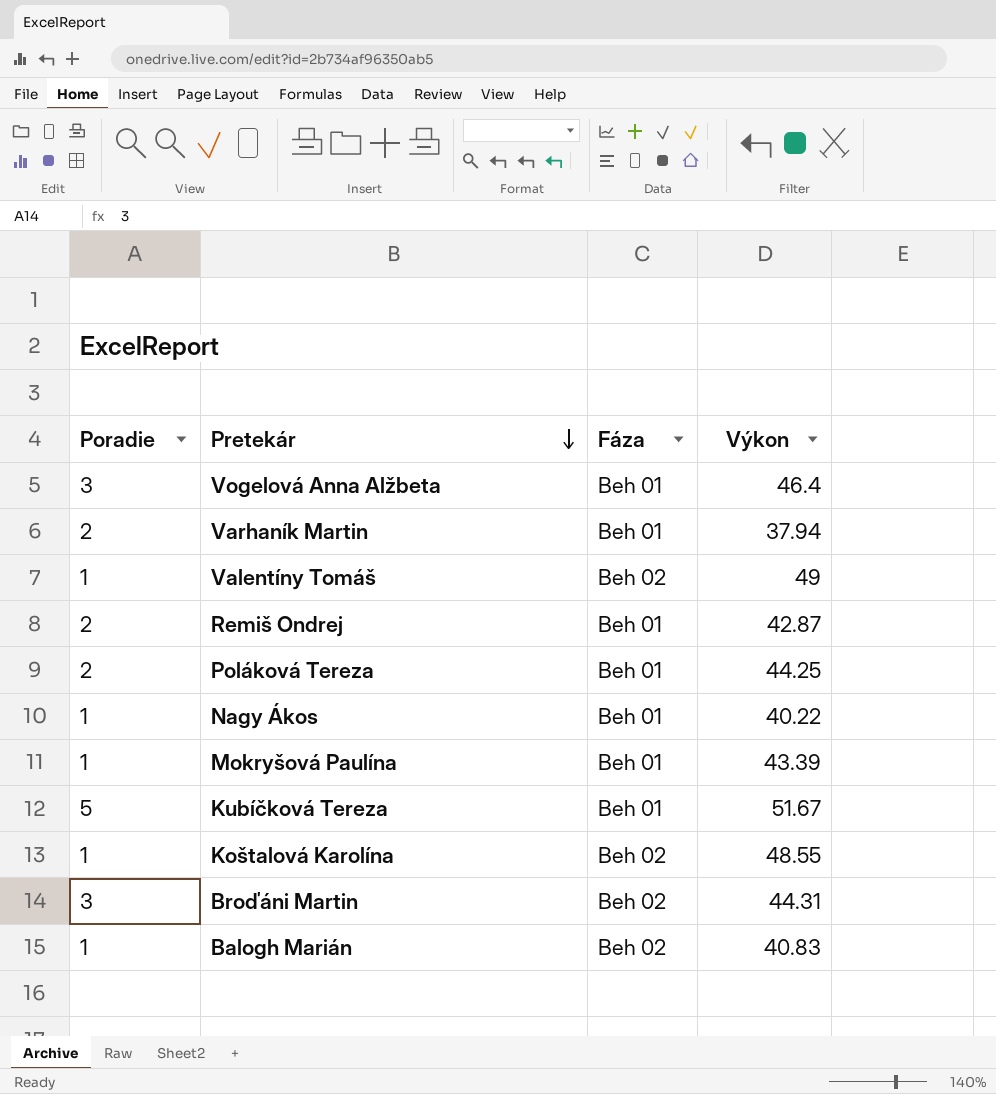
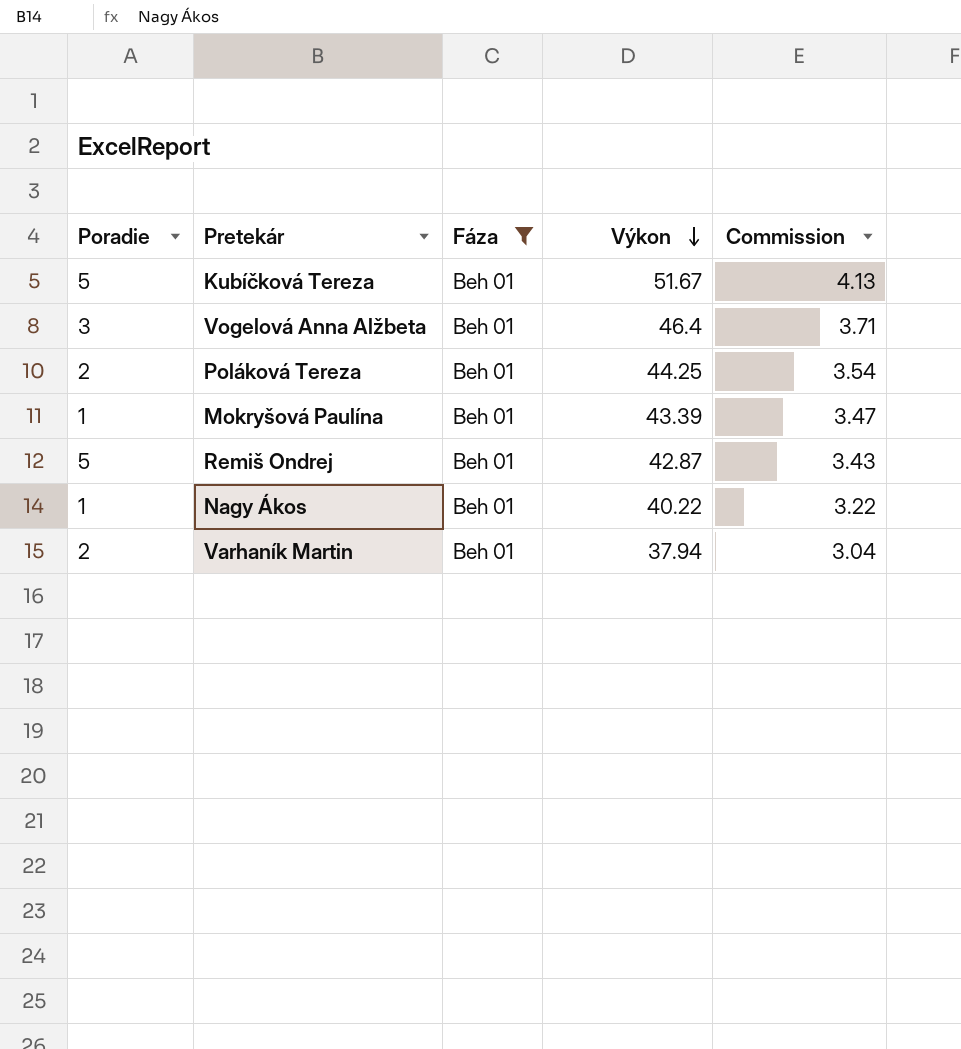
filter: none -> Fáza = Beh 01
row order: Pretekár descending -> Výkon descending
column Commission | formula: none -> [Výkon] * 0.08
Remiš Ondrej | Poradie: 2 -> 5

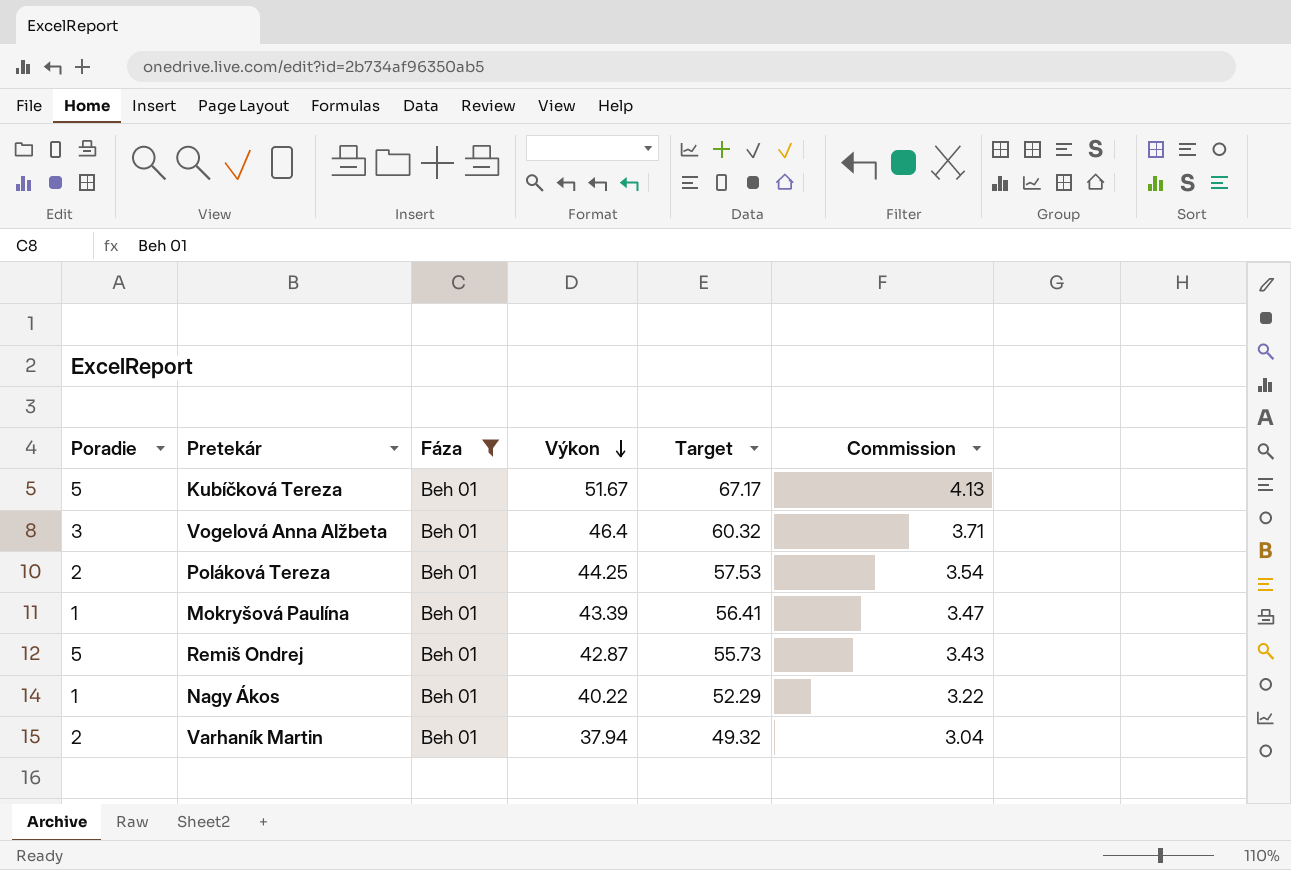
column Target | formula: none -> [Výkon] * 1.3

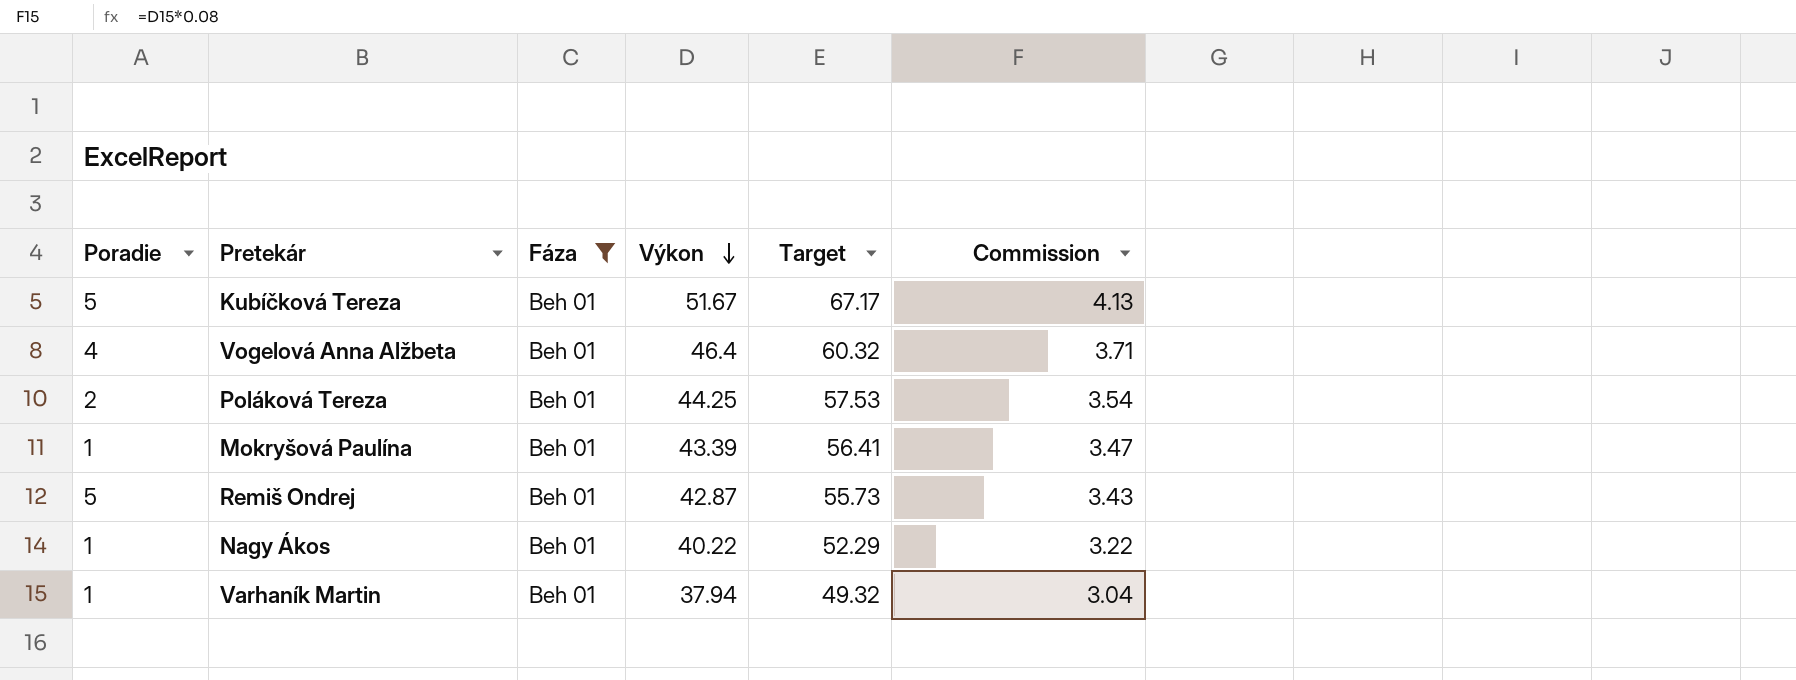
Vogelová Anna Alžbeta | Poradie: 3 -> 4
Varhaník Martin | Poradie: 2 -> 1

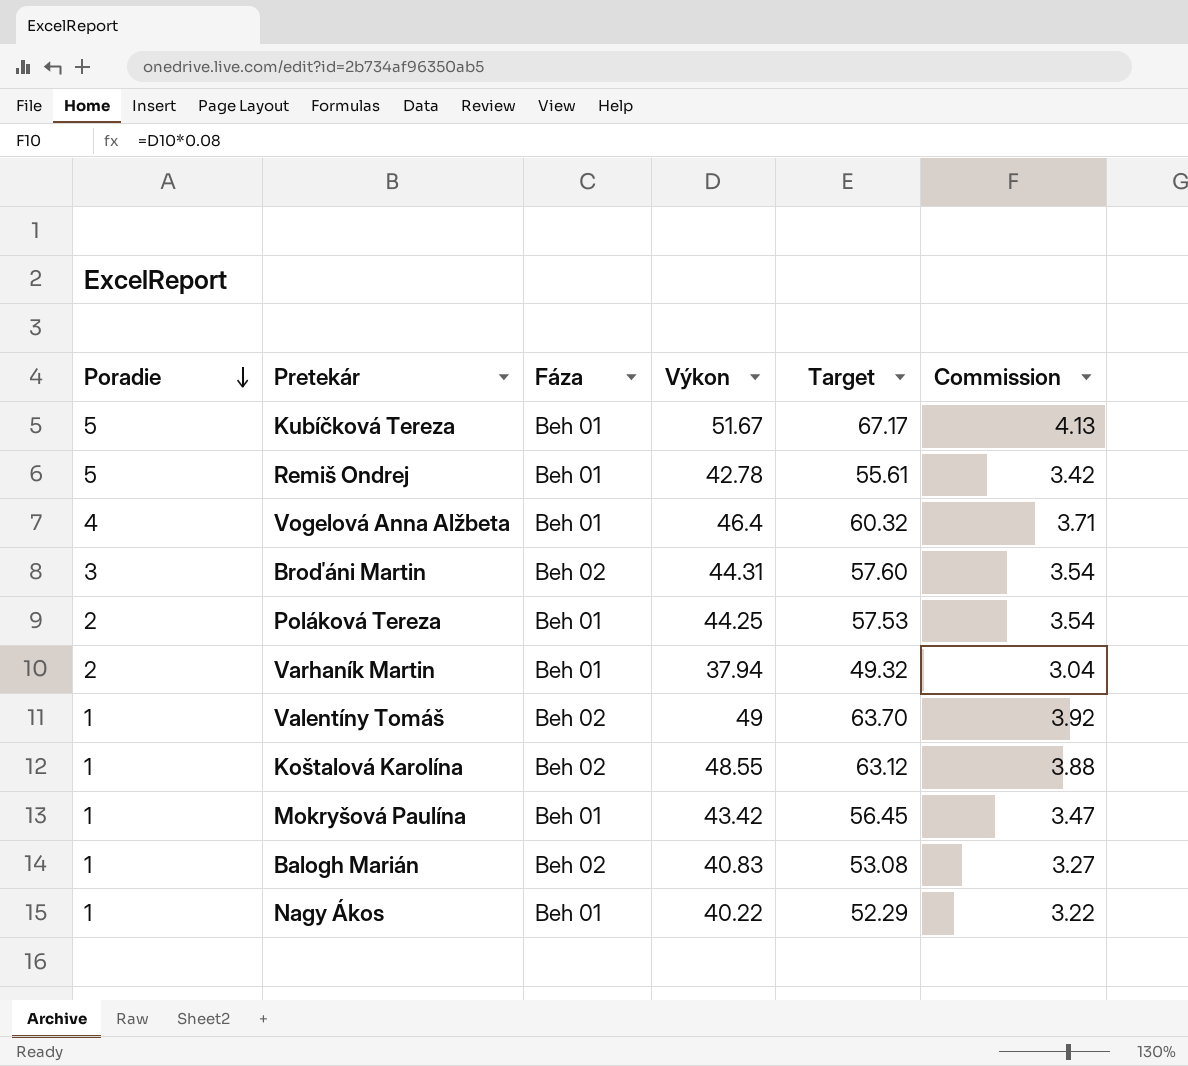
filter: Fáza = Beh 01 -> none
row order: Výkon descending -> Poradie descending
Remiš Ondrej | Výkon: 42.87 -> 42.78
Remiš Ondrej | Target: 55.73 -> 55.61
Remiš Ondrej | Commission: 3.43 -> 3.42
Varhaník Martin | Poradie: 1 -> 2
Mokryšová Paulína | Výkon: 43.39 -> 43.42
Mokryšová Paulína | Target: 56.41 -> 56.45

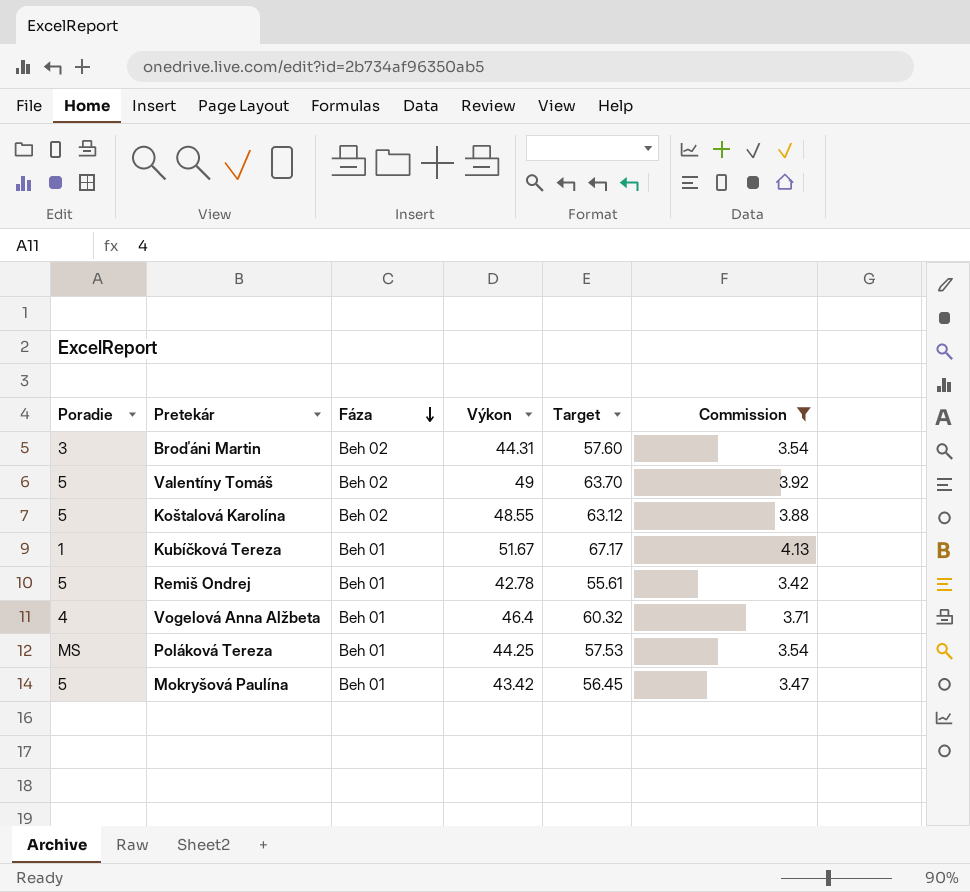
filter: none -> Commission >= 3.42
row order: Poradie descending -> Fáza descending
Valentíny Tomáš | Poradie: 1 -> 5
Koštalová Karolína | Poradie: 1 -> 5
Kubíčková Tereza | Poradie: 5 -> 1
Poláková Tereza | Poradie: 2 -> MS
Mokryšová Paulína | Poradie: 1 -> 5

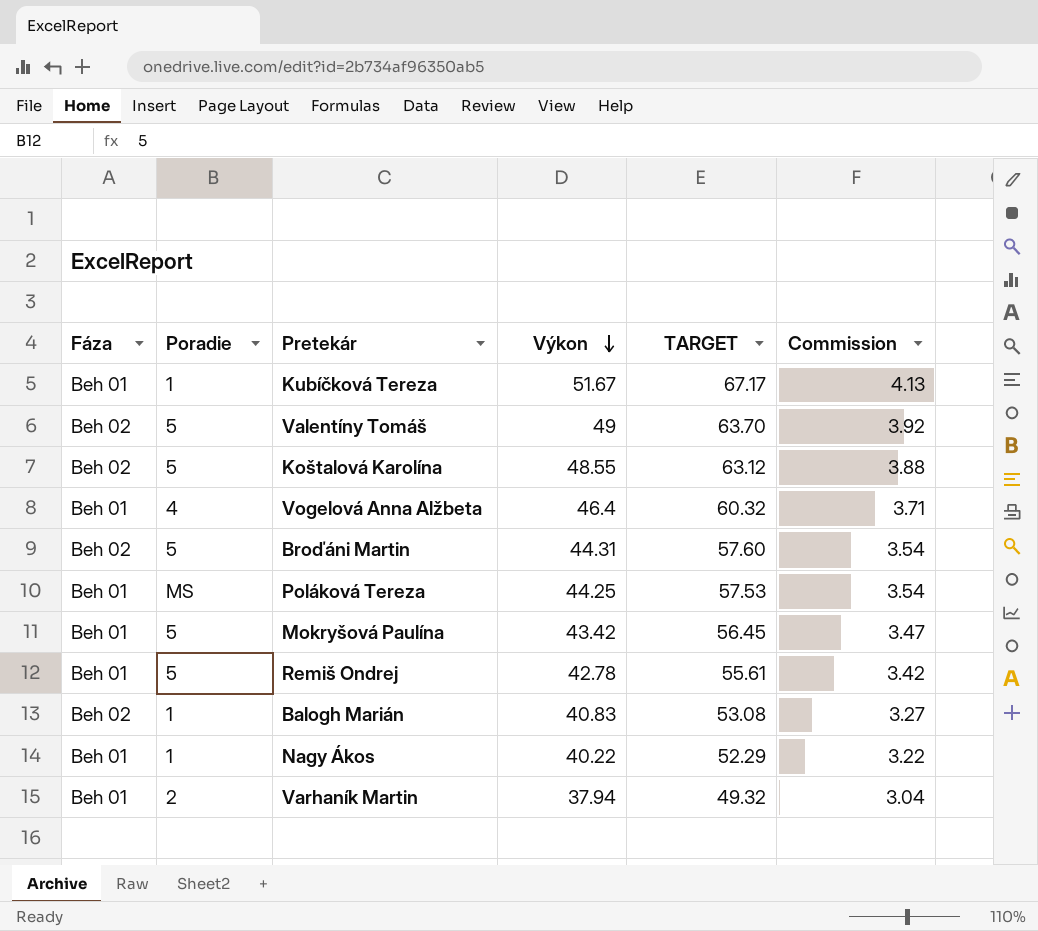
filter: Commission >= 3.42 -> none
row order: Fáza descending -> Výkon descending
column Fáza | position: 3 -> 1
column name: Target -> TARGET
Broďáni Martin | Poradie: 3 -> 5

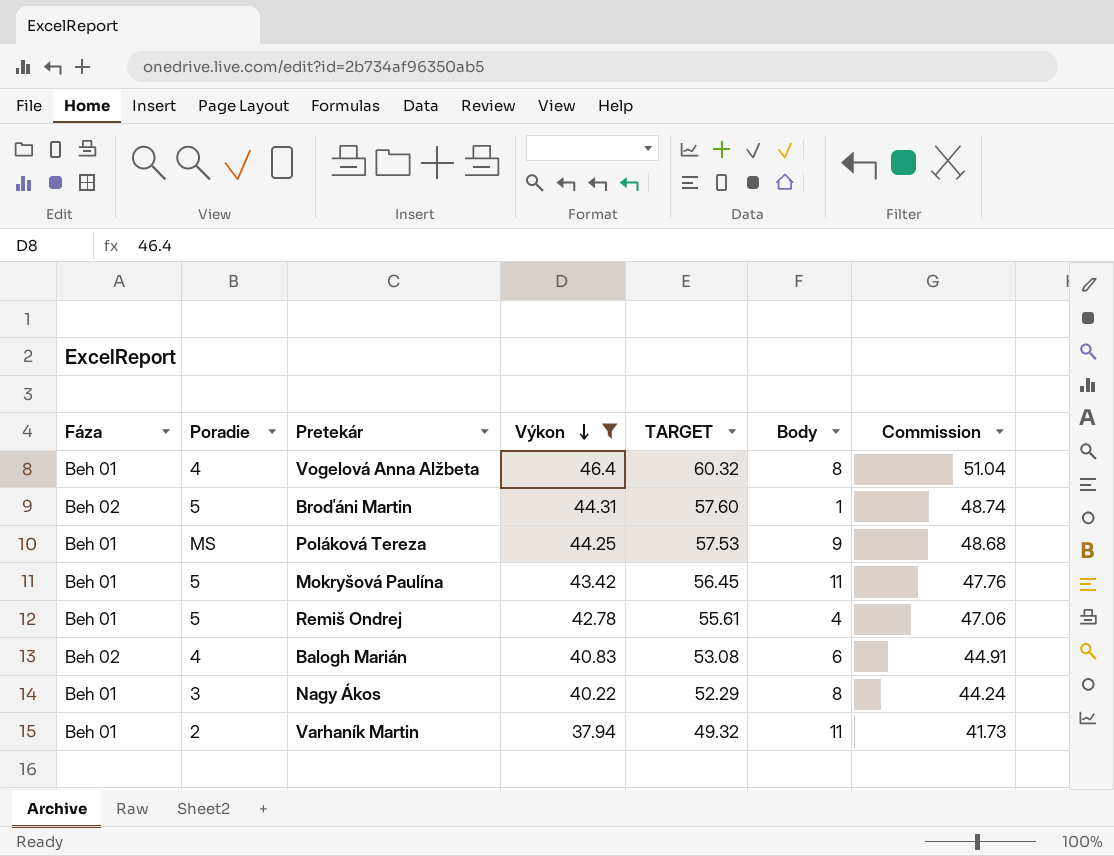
filter: none -> Výkon <= 46.4
column Body | position: none -> 6
column Commission | formula: [Výkon] * 0.08 -> [Výkon] * 1.1
Balogh Marián | Poradie: 1 -> 4
Nagy Ákos | Poradie: 1 -> 3

